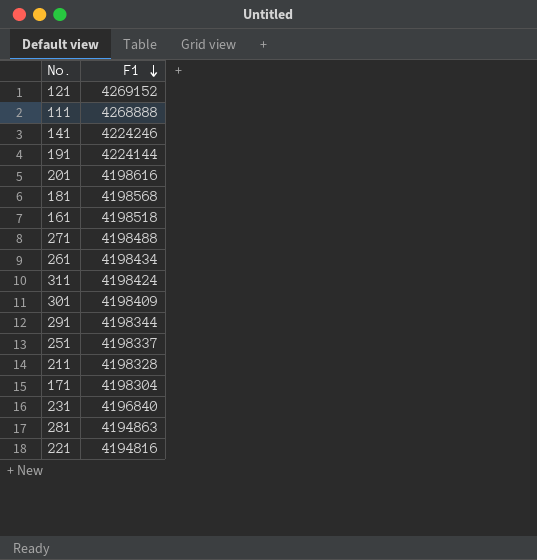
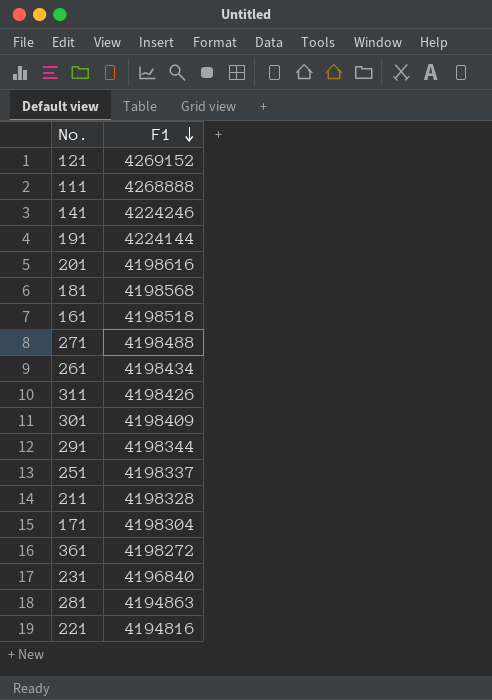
311 | F1: 4198424 -> 4198426
row 361: none -> 4198272

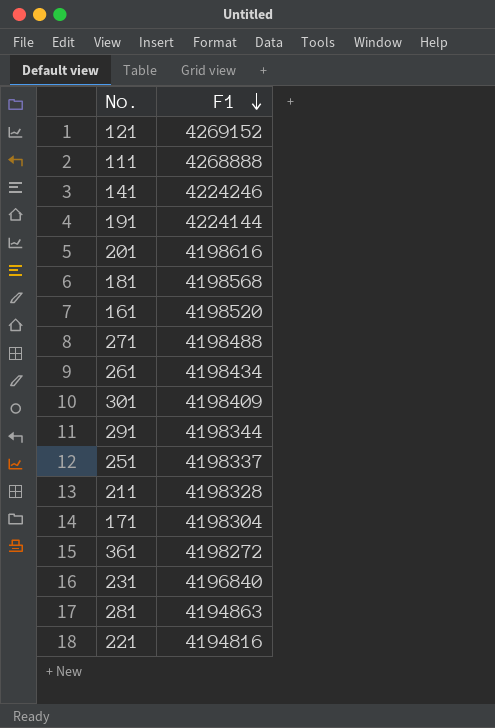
row 311: 4198426 -> none
161 | F1: 4198518 -> 4198520

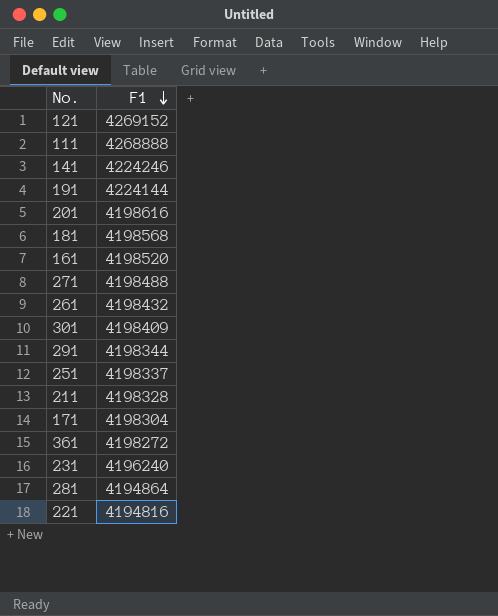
261 | F1: 4198434 -> 4198432
231 | F1: 4196840 -> 4196240
281 | F1: 4194863 -> 4194864

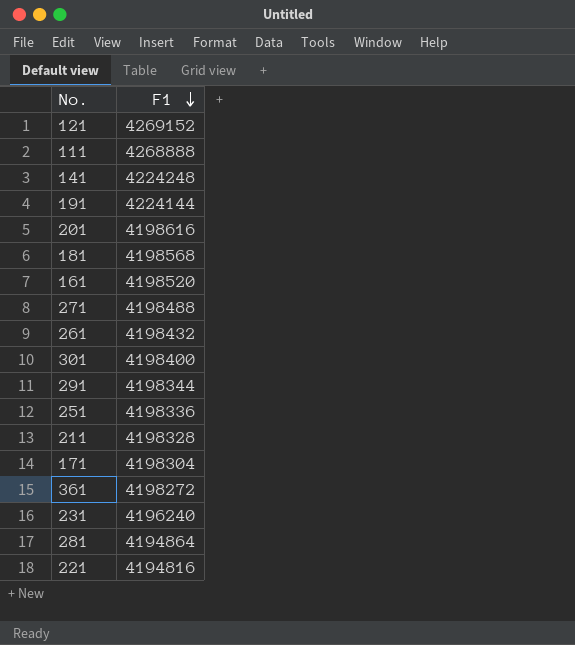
141 | F1: 4224246 -> 4224248
301 | F1: 4198409 -> 4198400
251 | F1: 4198337 -> 4198336

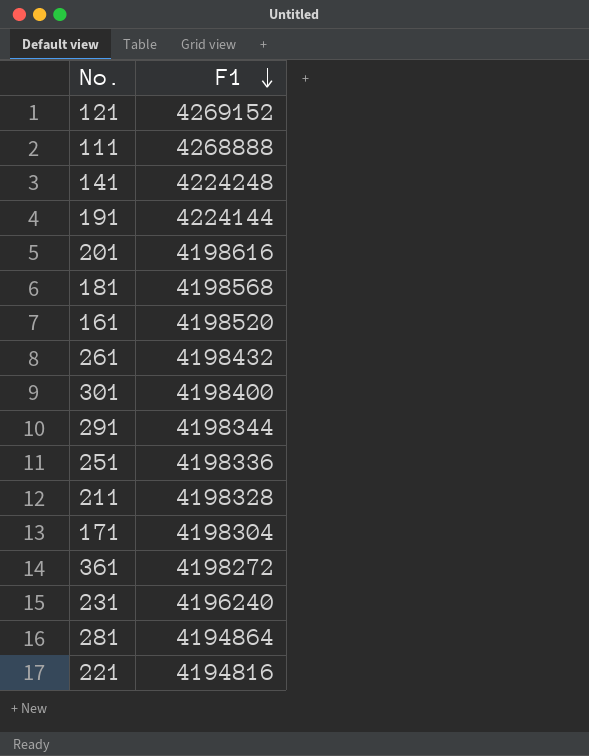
row 271: 4198488 -> none

